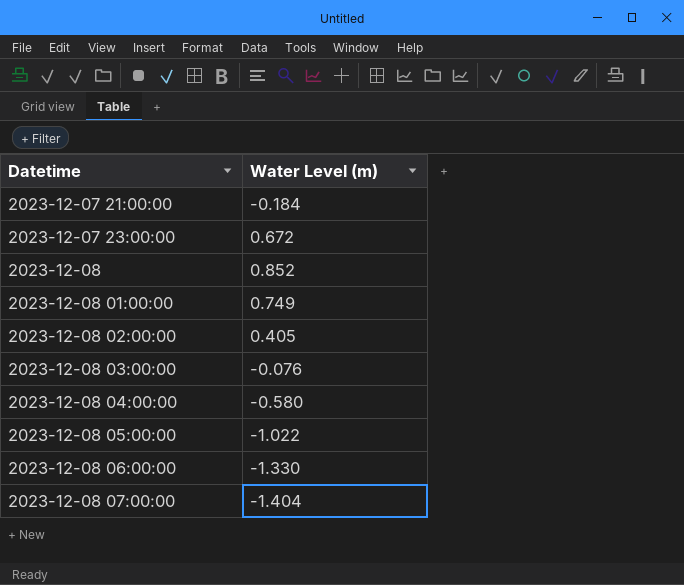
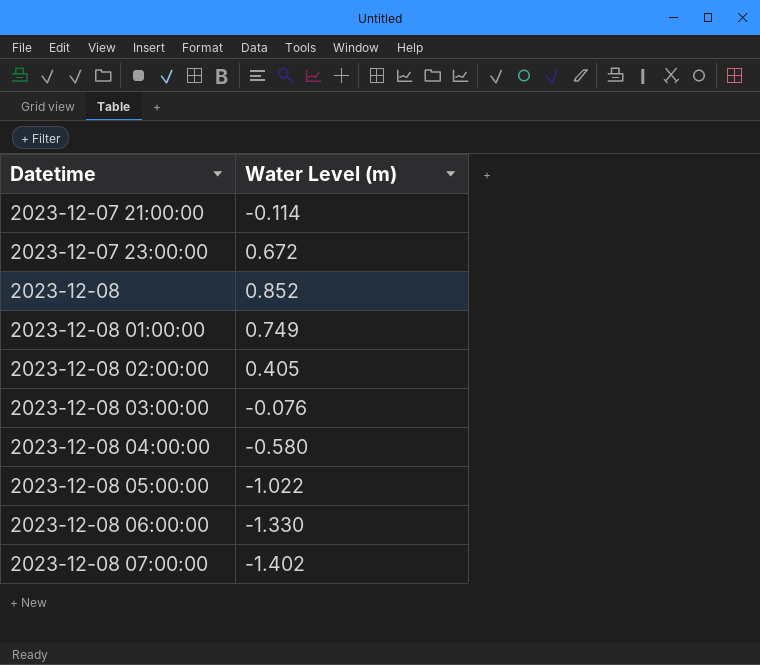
2023-12-07 21:00:00 | Water Level (m): -0.184 -> -0.114
2023-12-08 07:00:00 | Water Level (m): -1.404 -> -1.402

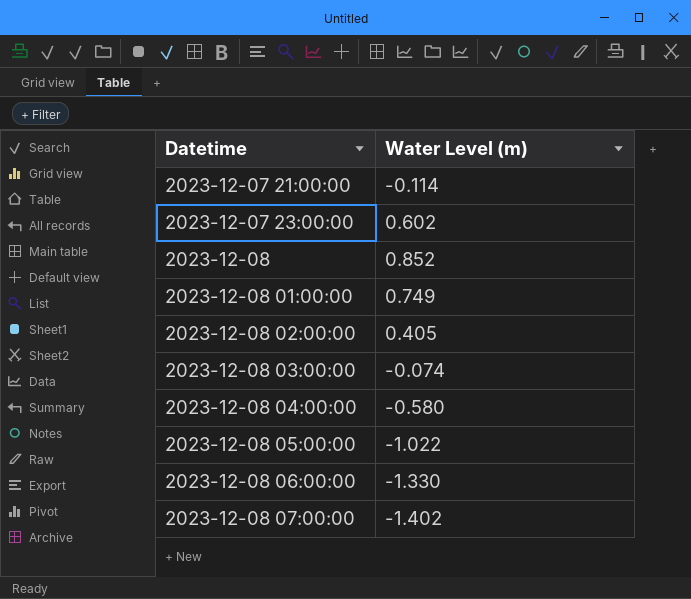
2023-12-07 23:00:00 | Water Level (m): 0.672 -> 0.602
2023-12-08 03:00:00 | Water Level (m): -0.076 -> -0.074

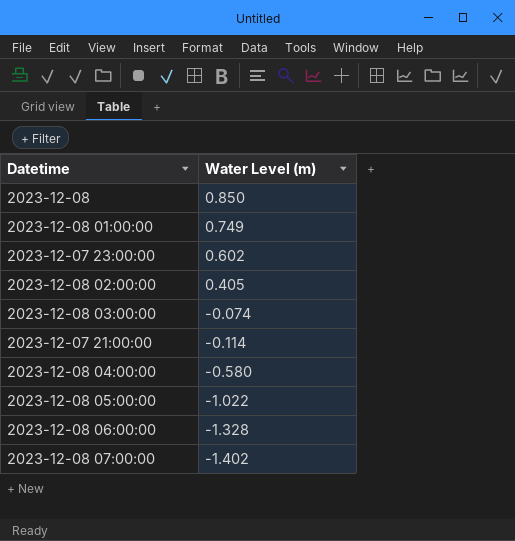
row order: Datetime ascending -> Water Level (m) descending
2023-12-08 | Water Level (m): 0.852 -> 0.850
2023-12-08 06:00:00 | Water Level (m): -1.330 -> -1.328

